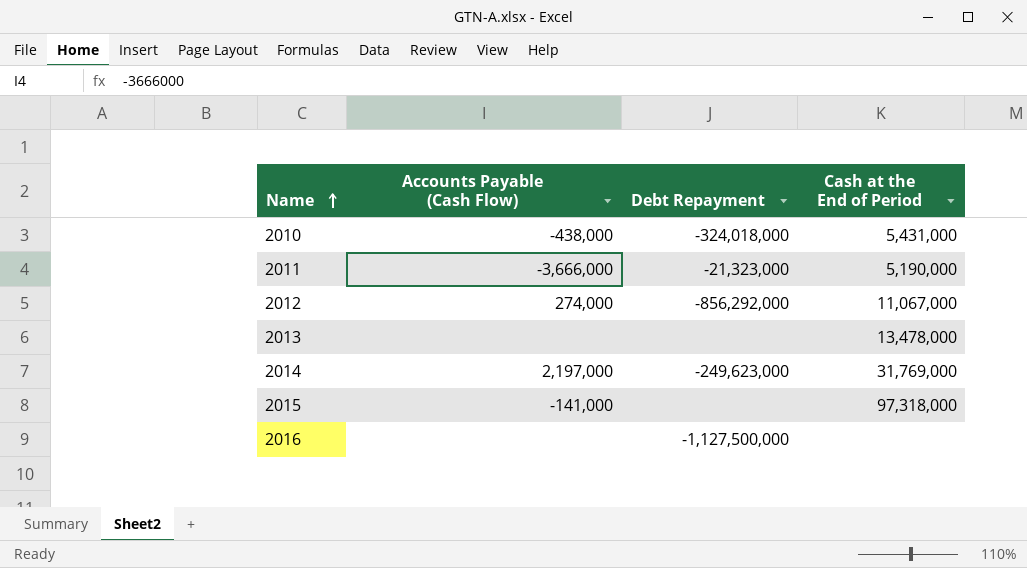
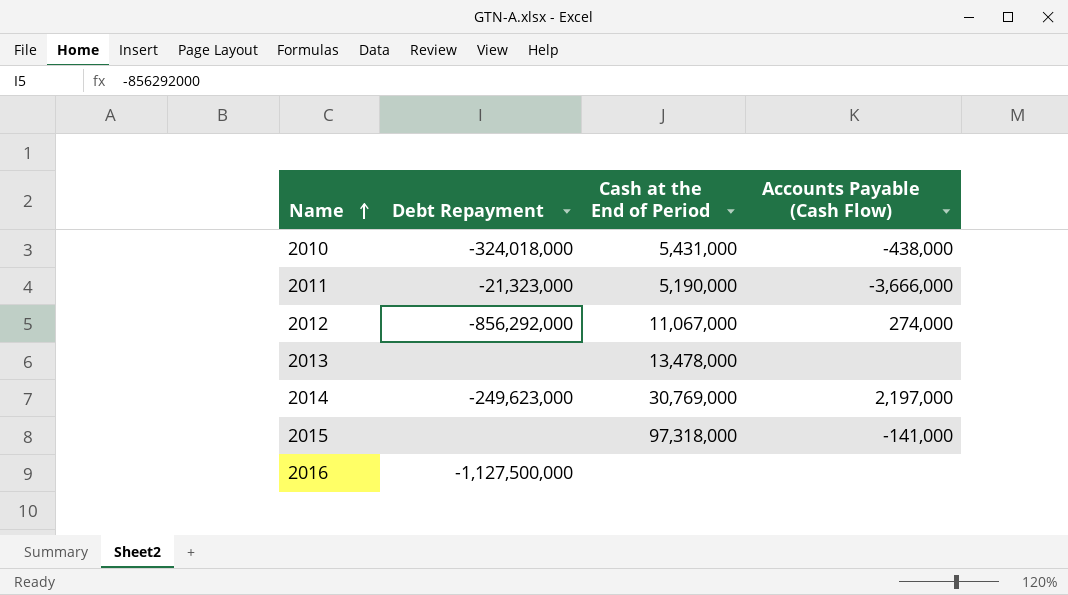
column Accounts Payable (Cash Flow) | position: 2 -> 4
2014 | Cash at the End of Period: 31,769,000 -> 30,769,000

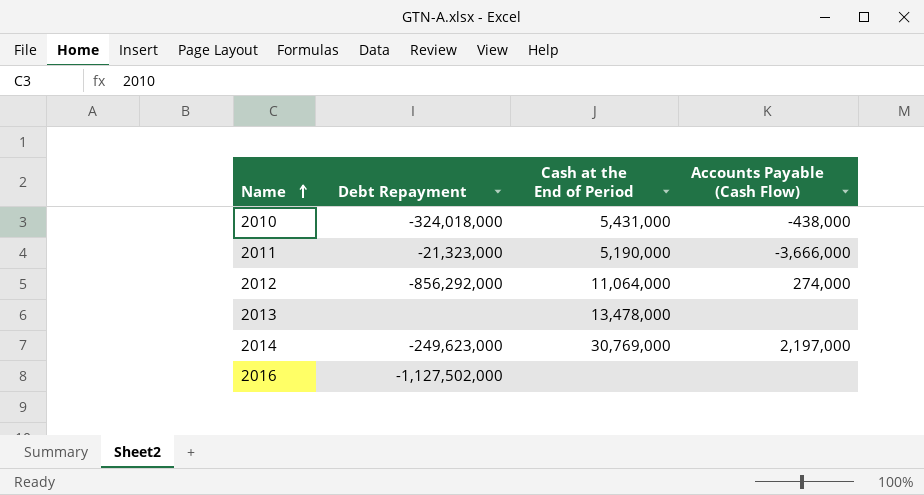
row 2015: none | 97,318,000 | -141,000 -> none
2012 | Cash at the End of Period: 11,067,000 -> 11,064,000
2016 | Debt Repayment: -1,127,500,000 -> -1,127,502,000

